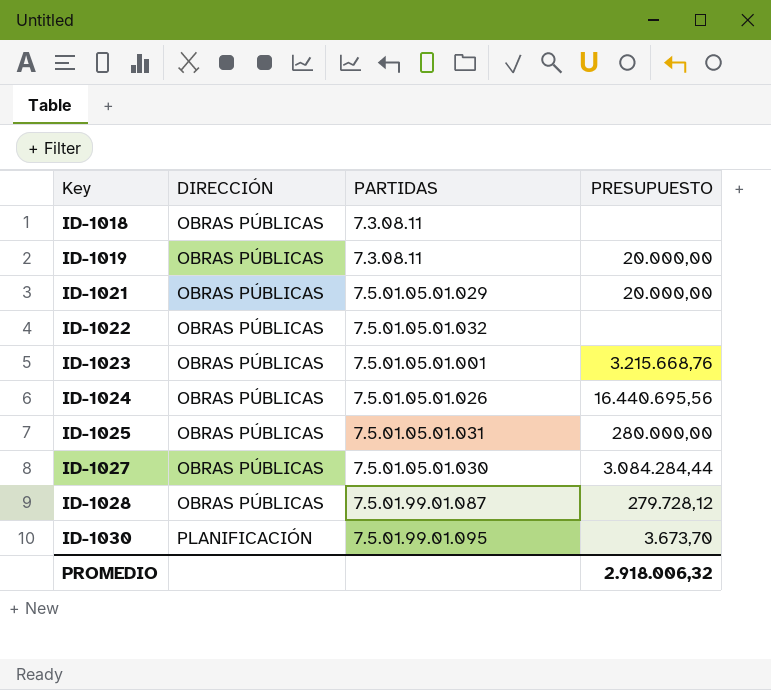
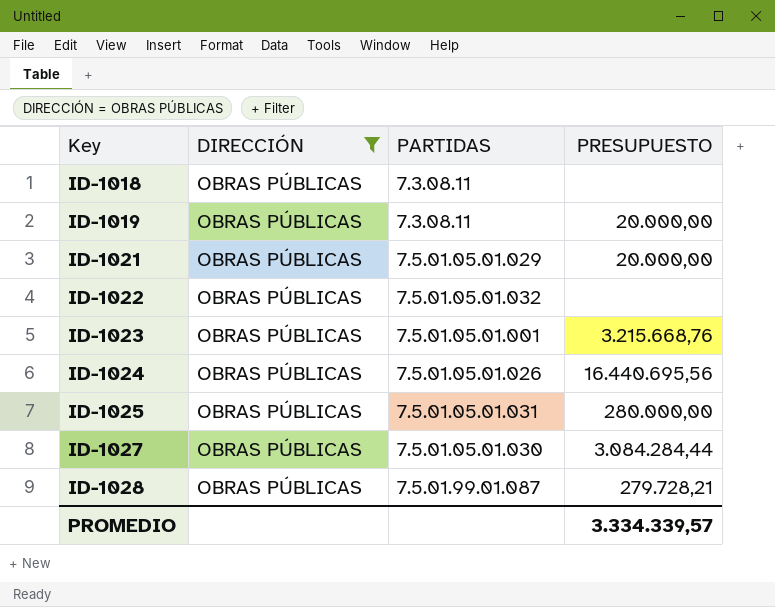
filter: none -> DIRECCIÓN = OBRAS PÚBLICAS
ID-1028 | PRESUPUESTO: 279.728,12 -> 279.728,21
PROMEDIO | PRESUPUESTO: 2.918.006,32 -> 3.334.339,57

